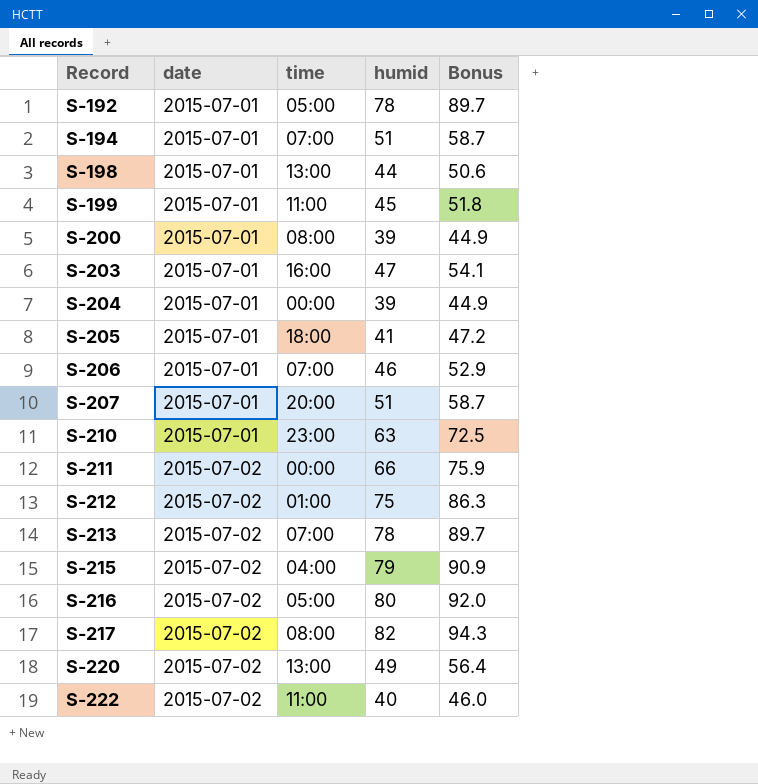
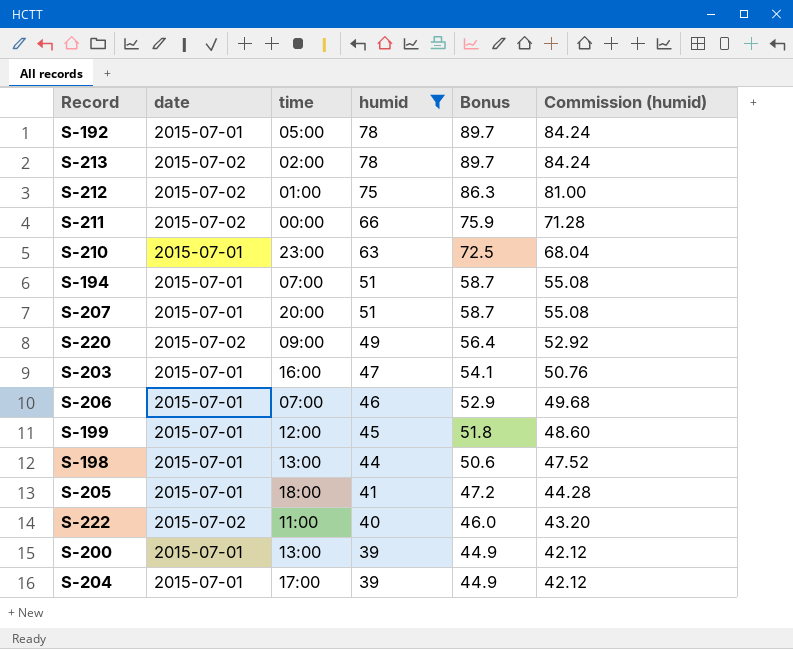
filter: none -> humid <= 78
row order: Record ascending -> humid descending
column Commission (humid) | formula: none -> [humid] * 1.08
S-213 | time: 07:00 -> 02:00
S-220 | time: 13:00 -> 09:00
S-199 | time: 11:00 -> 12:00
S-200 | time: 08:00 -> 13:00
S-204 | time: 00:00 -> 17:00

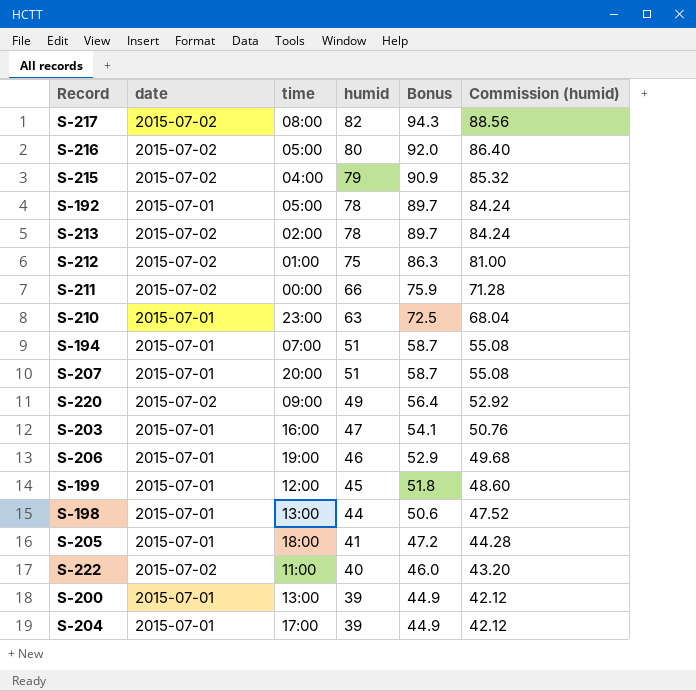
filter: humid <= 78 -> none
S-206 | time: 07:00 -> 19:00

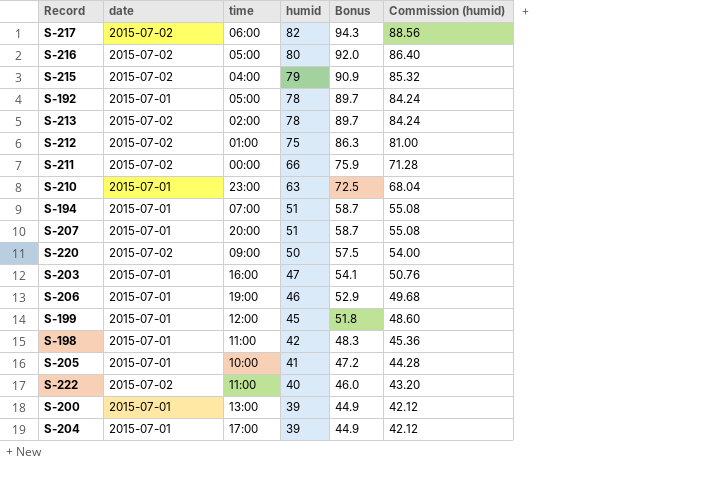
S-217 | time: 08:00 -> 06:00
S-220 | humid: 49 -> 50
S-220 | Bonus: 56.4 -> 57.5
S-220 | Commission (humid): 52.92 -> 54.00
S-198 | time: 13:00 -> 11:00
S-198 | humid: 44 -> 42
S-198 | Bonus: 50.6 -> 48.3
S-198 | Commission (humid): 47.52 -> 45.36
S-205 | time: 18:00 -> 10:00

